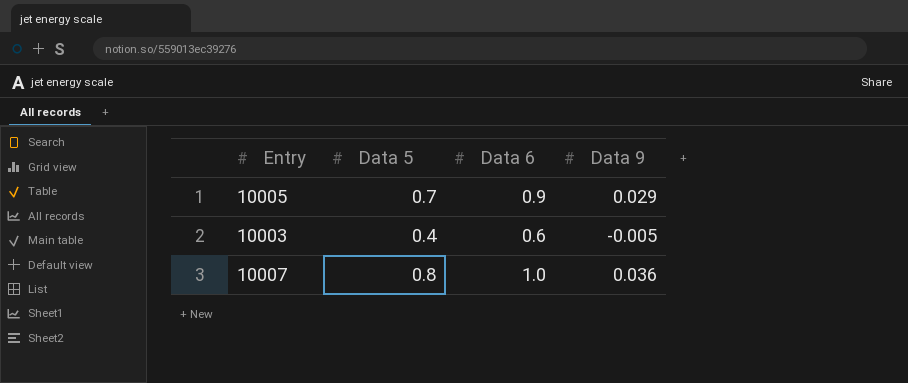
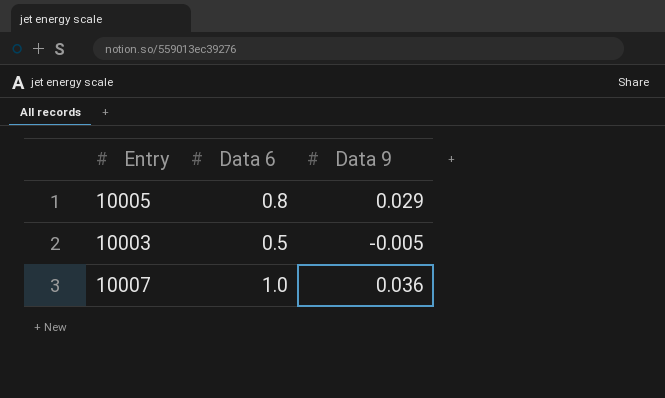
column Data 5 | position: 2 -> none
10005 | Data 6: 0.9 -> 0.8
10003 | Data 6: 0.6 -> 0.5

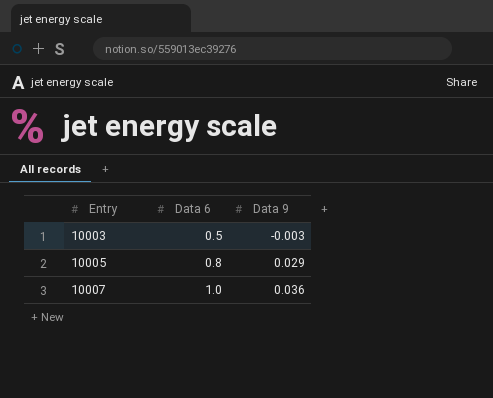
row order: none -> Entry ascending
10003 | Data 9: -0.005 -> -0.003

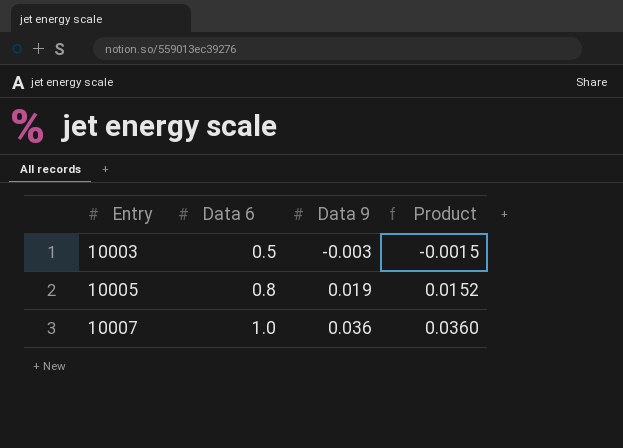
column Product | formula: none -> [Data 6] * [Data 9]
10005 | Data 9: 0.029 -> 0.019

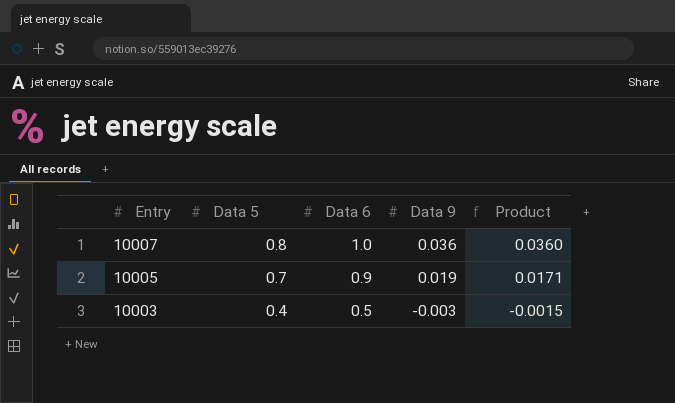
row order: Entry ascending -> Entry descending
column Data 5 | position: none -> 2
10005 | Data 6: 0.8 -> 0.9
10005 | Product: 0.0152 -> 0.0171

